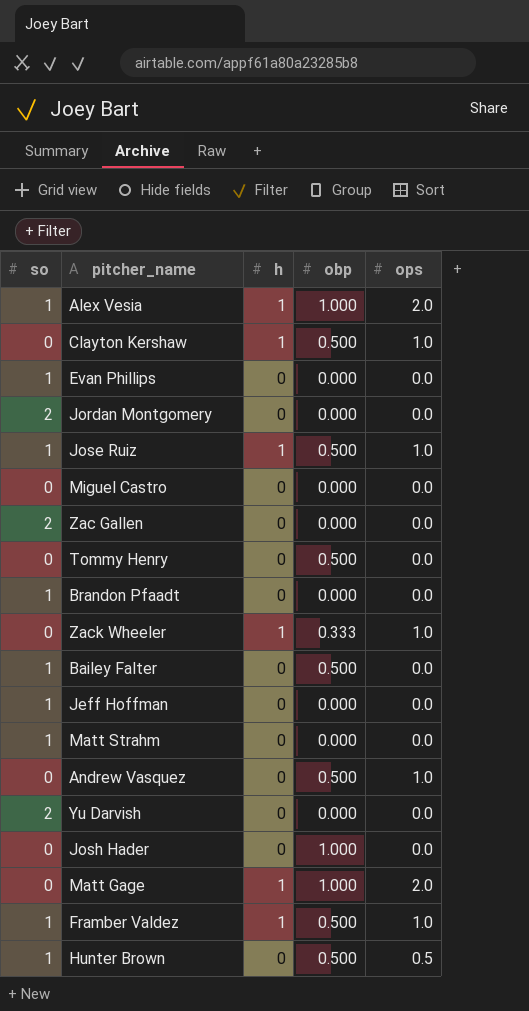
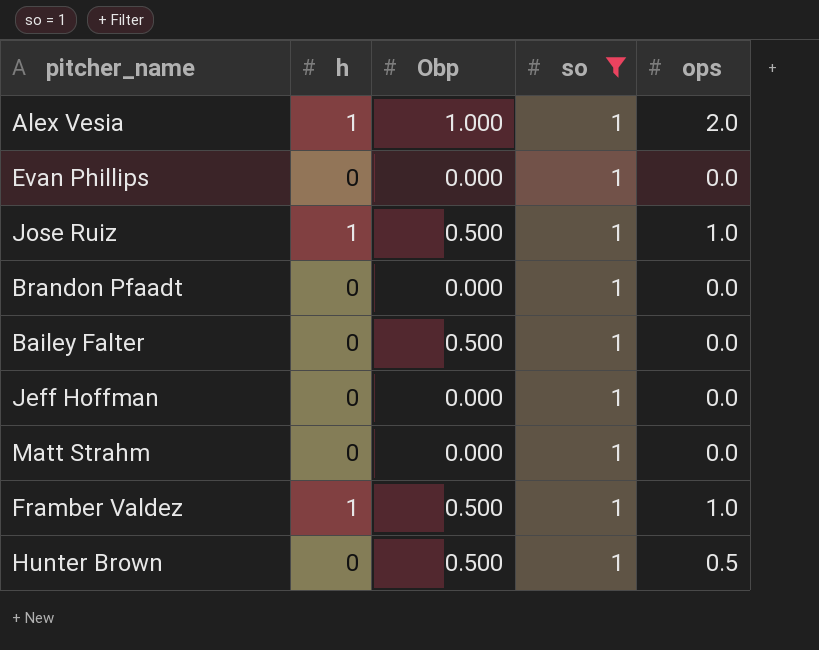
filter: none -> so = 1
column name: obp -> Obp
column so | position: 1 -> 4

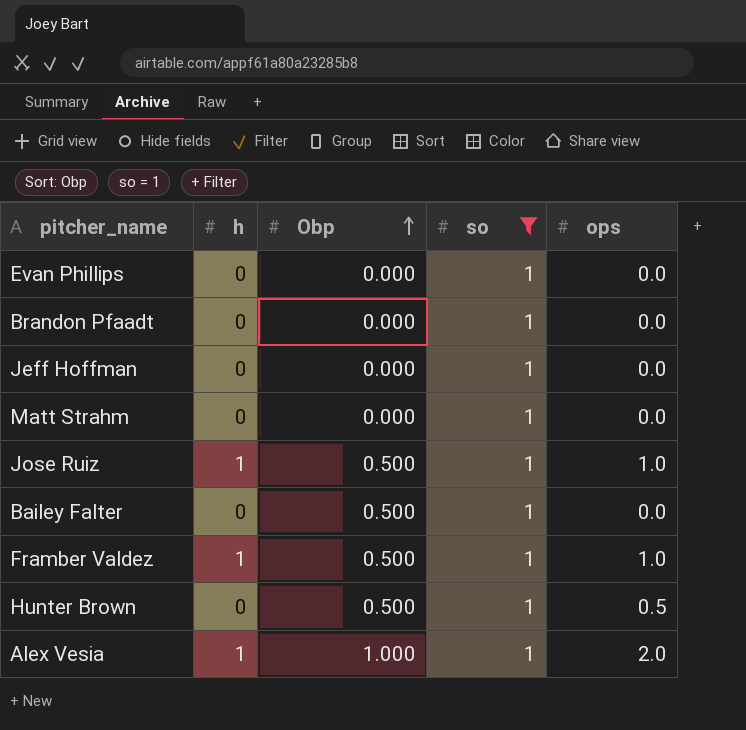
row order: none -> Obp ascending

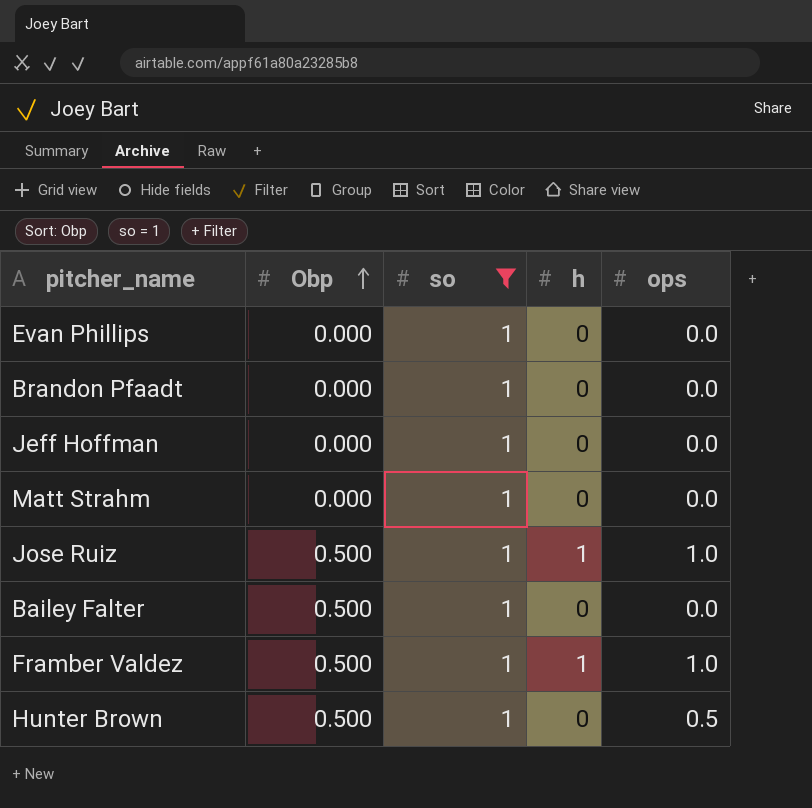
column h | position: 2 -> 4
row Alex Vesia: 1 | 1.000 | 1 | 2.0 -> none

